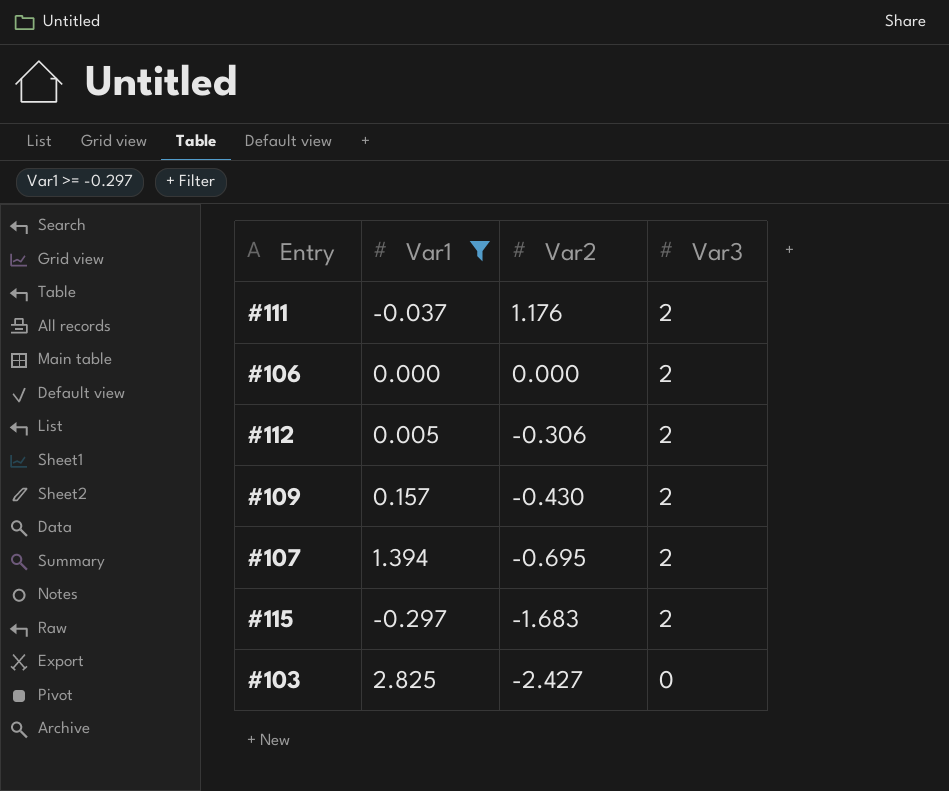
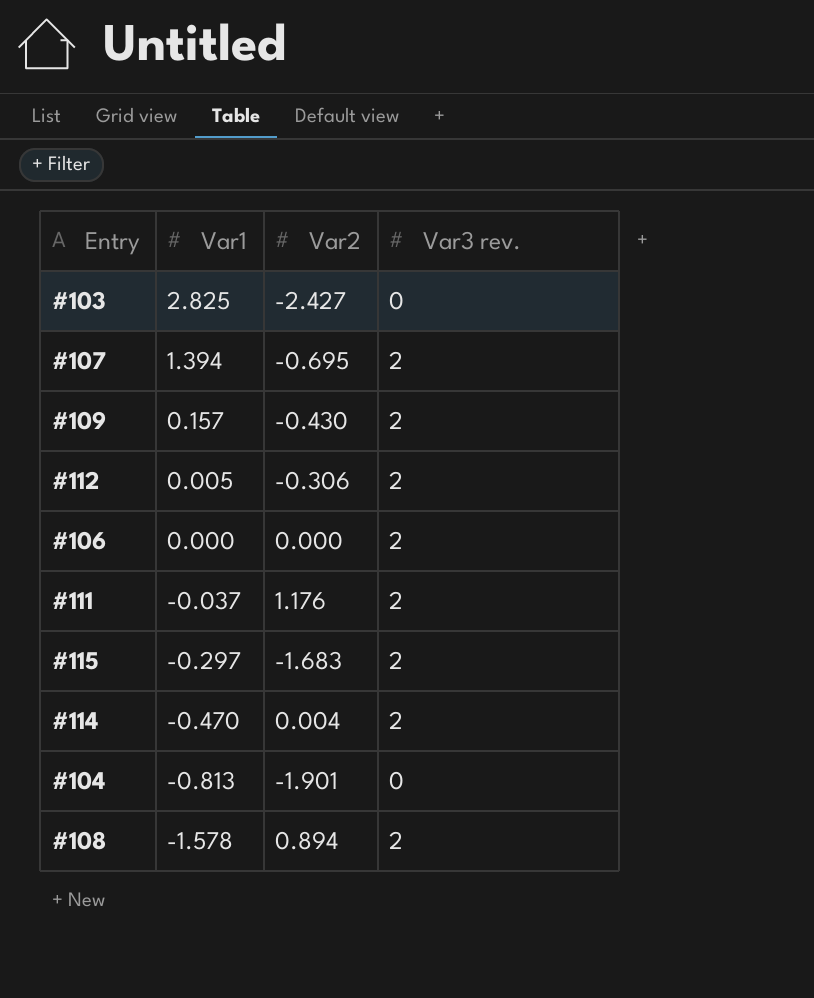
filter: Var1 >= -0.297 -> none
row order: Var2 descending -> Var1 descending
column name: Var3 -> Var3 rev.

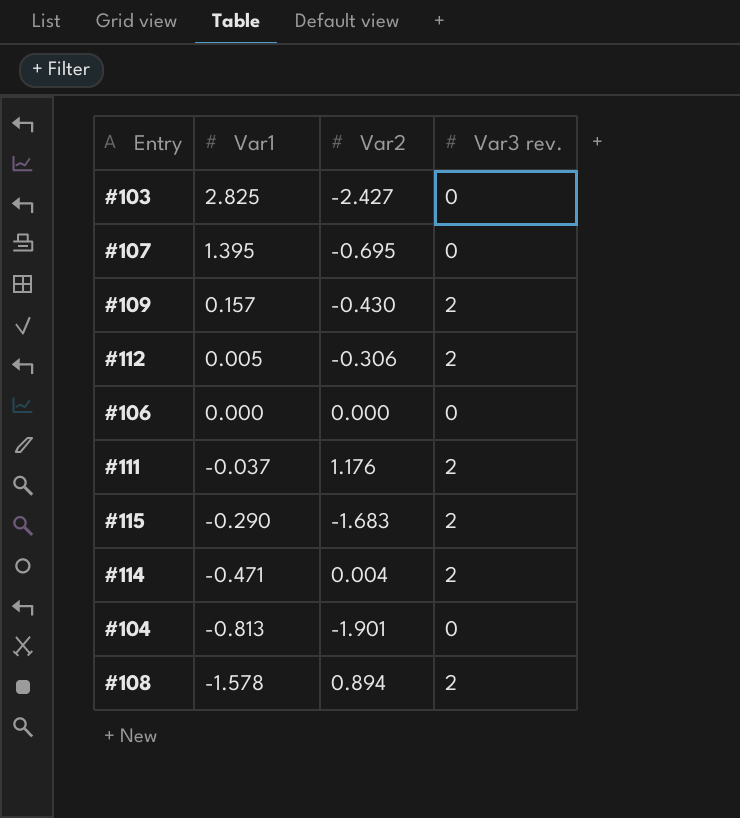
#107 | Var1: 1.394 -> 1.395
#107 | Var3 rev.: 2 -> 0
#106 | Var3 rev.: 2 -> 0
#115 | Var1: -0.297 -> -0.290
#114 | Var1: -0.470 -> -0.471

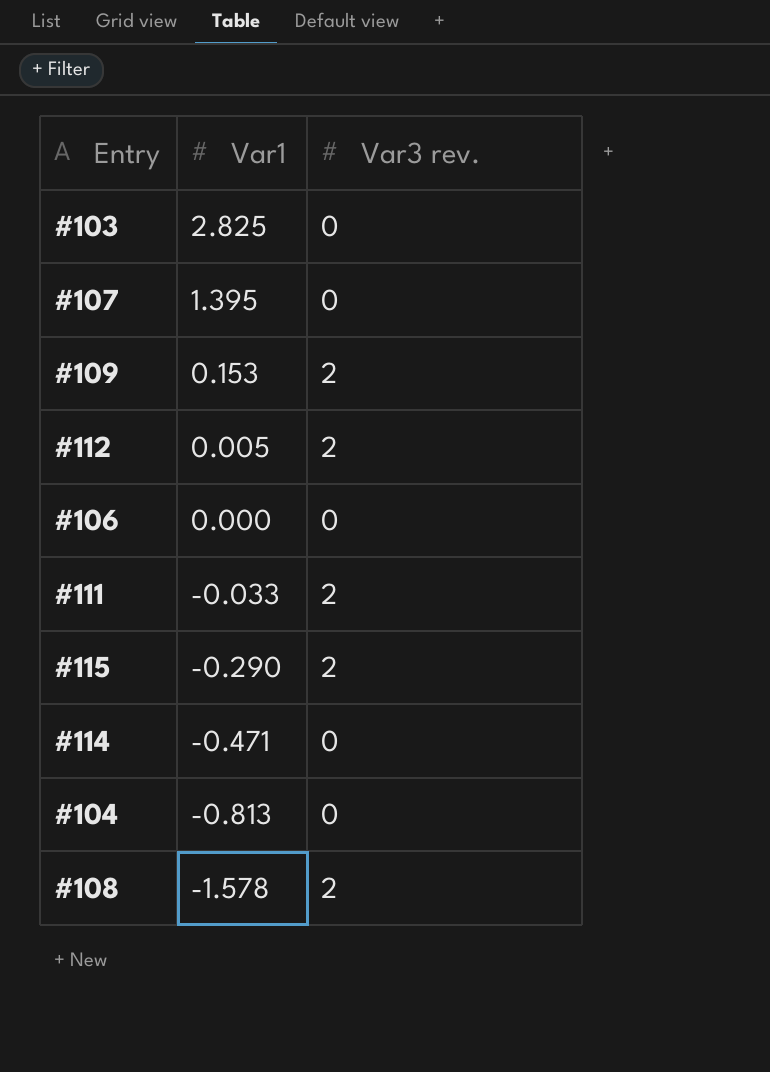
column Var2 | position: 3 -> none
#109 | Var1: 0.157 -> 0.153
#111 | Var1: -0.037 -> -0.033
#114 | Var3 rev.: 2 -> 0

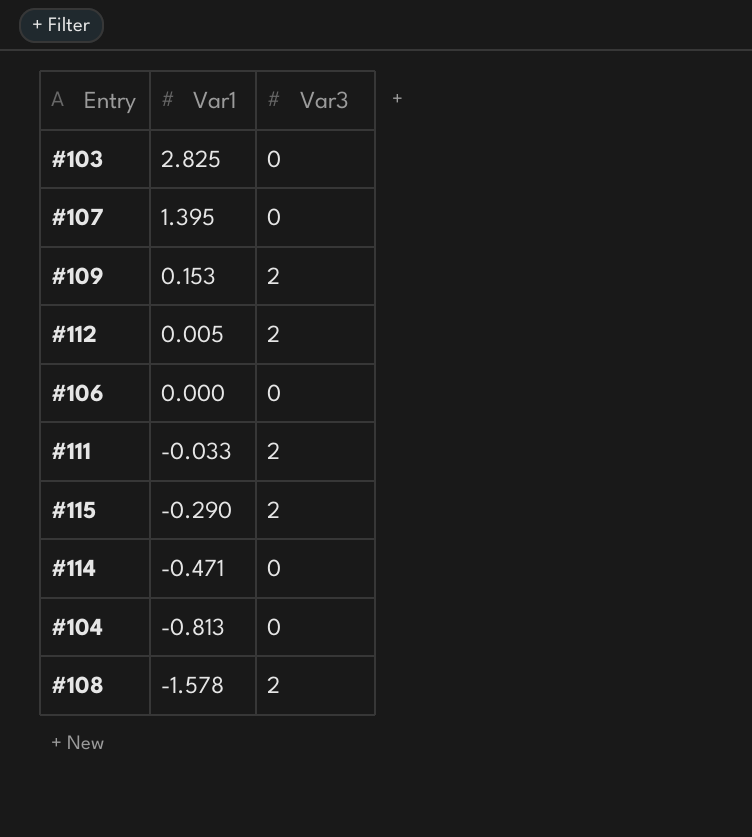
column name: Var3 rev. -> Var3

